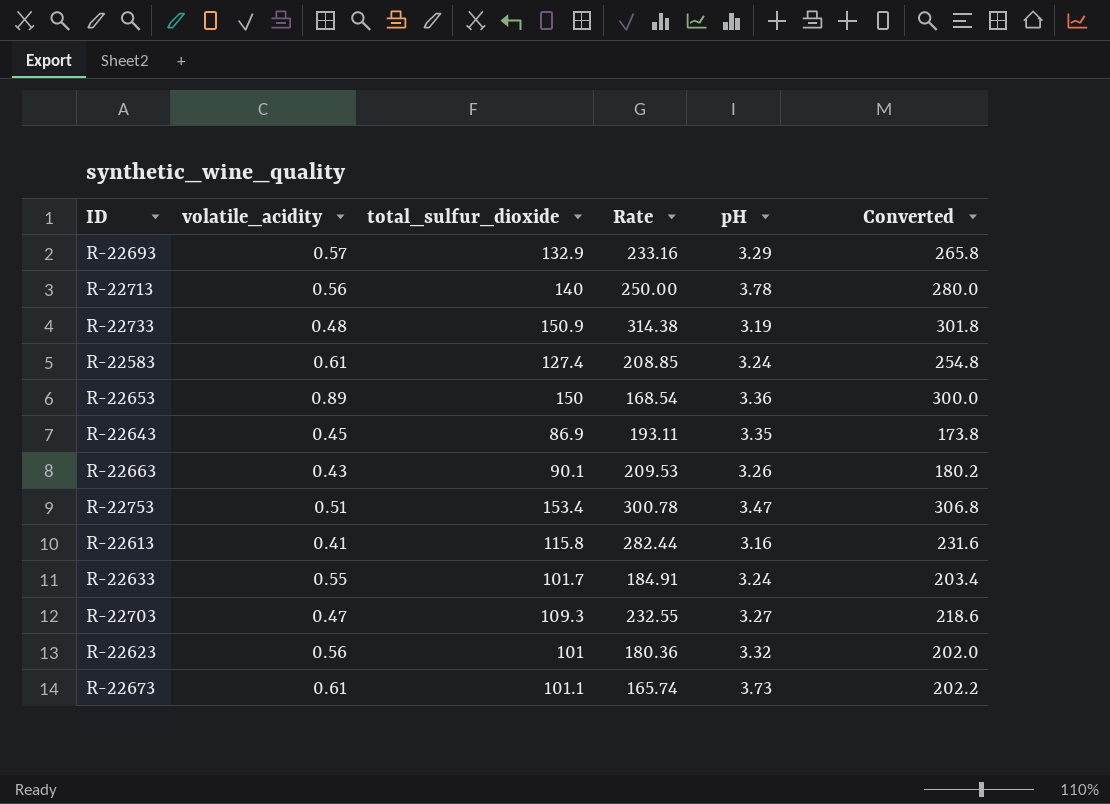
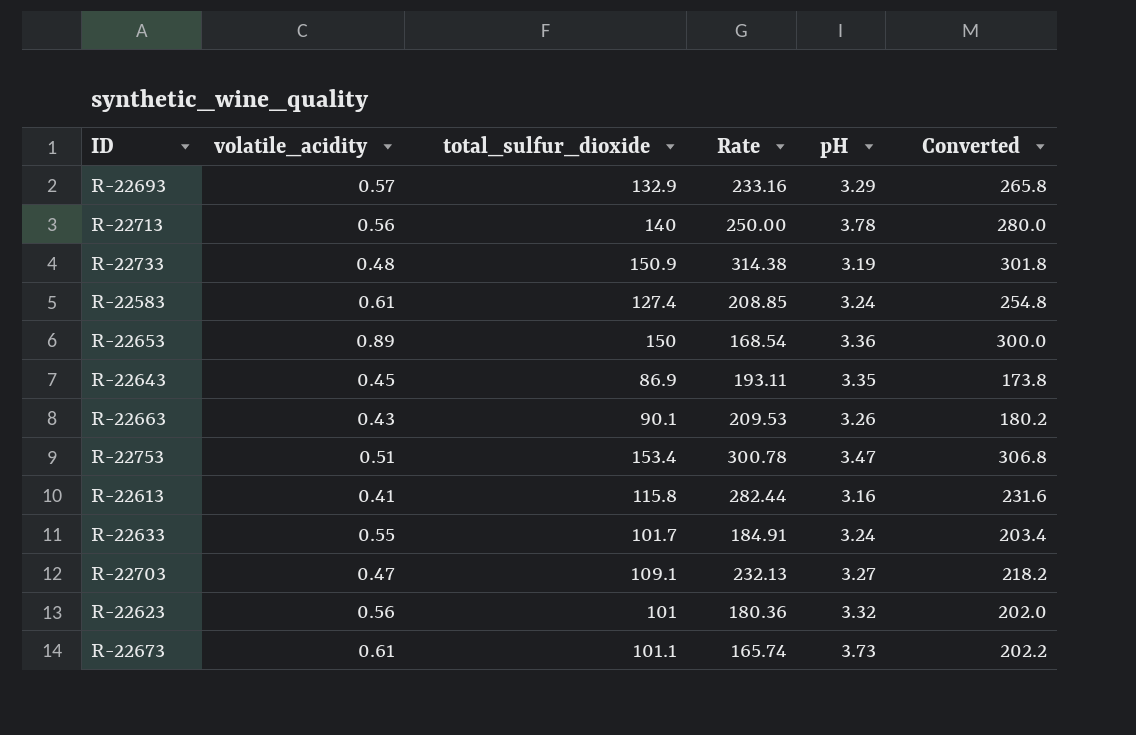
R-22703 | total_sulfur_dioxide: 109.3 -> 109.1
R-22703 | Rate: 232.55 -> 232.13
R-22703 | Converted: 218.6 -> 218.2

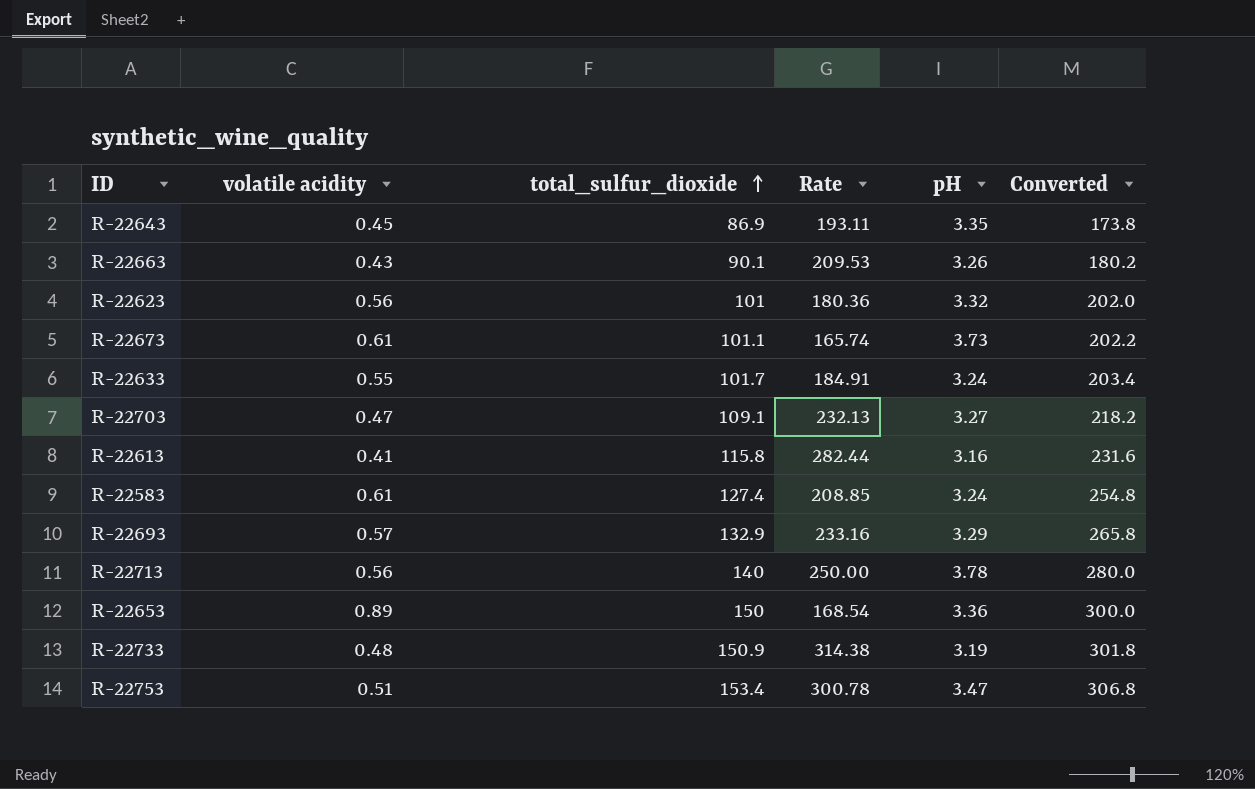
row order: none -> total_sulfur_dioxide ascending
column name: volatile_acidity -> volatile acidity

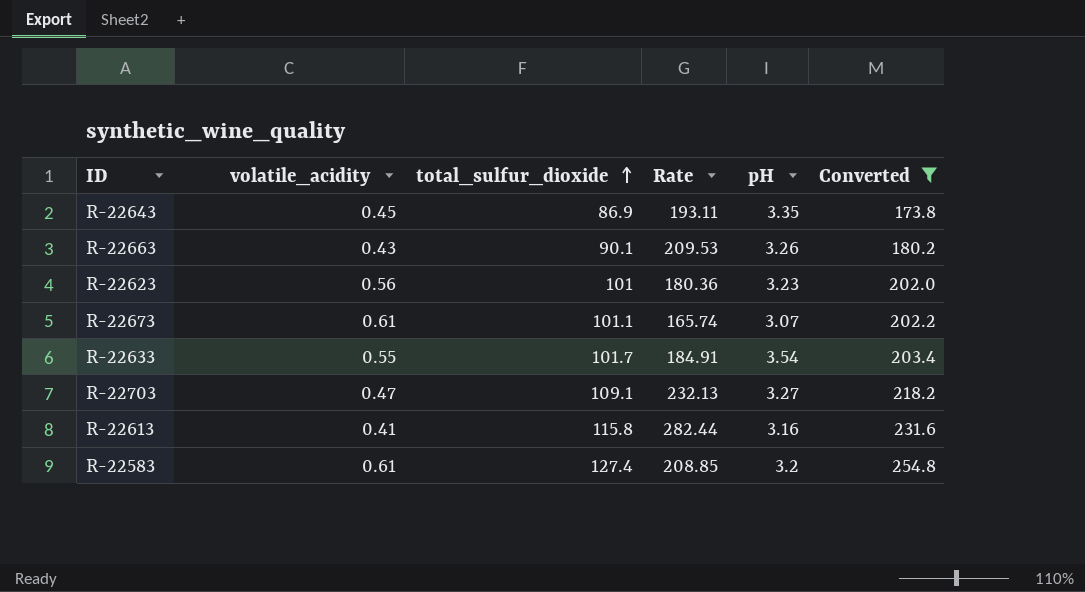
filter: none -> Converted <= 254.8
column name: volatile acidity -> volatile_acidity
R-22623 | pH: 3.32 -> 3.23
R-22673 | pH: 3.73 -> 3.07
R-22633 | pH: 3.24 -> 3.54
R-22583 | pH: 3.24 -> 3.2

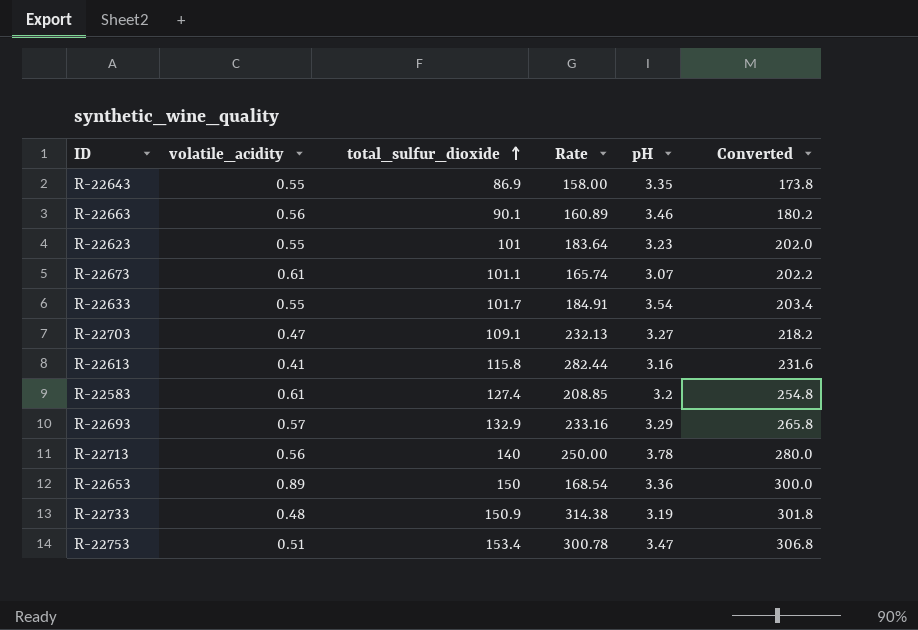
filter: Converted <= 254.8 -> none
R-22643 | volatile_acidity: 0.45 -> 0.55
R-22643 | Rate: 193.11 -> 158.00
R-22663 | volatile_acidity: 0.43 -> 0.56
R-22663 | Rate: 209.53 -> 160.89
R-22663 | pH: 3.26 -> 3.46
R-22623 | volatile_acidity: 0.56 -> 0.55
R-22623 | Rate: 180.36 -> 183.64

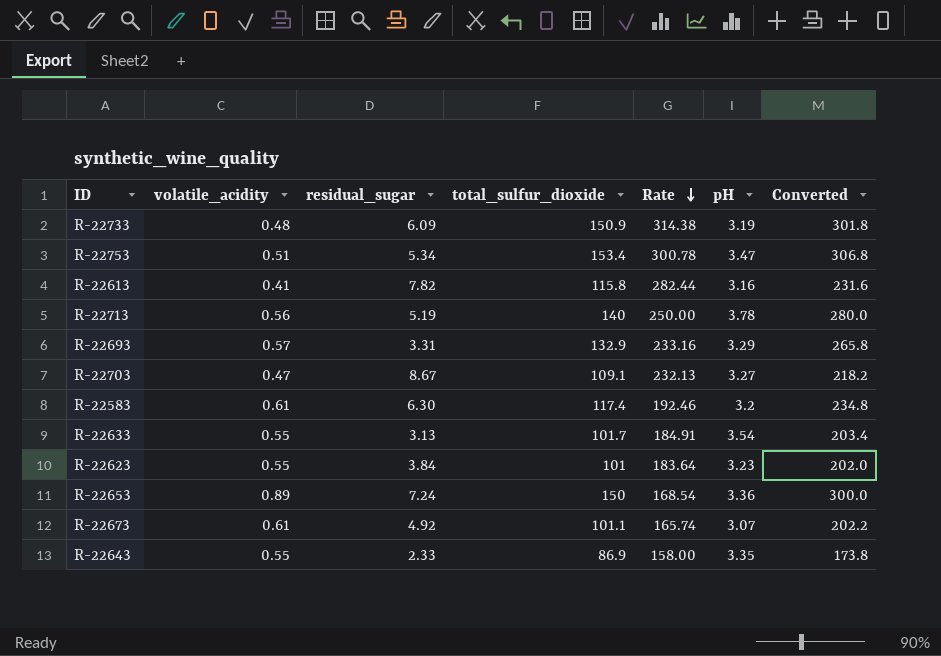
row order: total_sulfur_dioxide ascending -> Rate descending
column residual_sugar | position: none -> 3
row R-22663: 0.56 | 90.1 | 160.89 | 3.46 | 180.2 -> none
R-22583 | total_sulfur_dioxide: 127.4 -> 117.4
R-22583 | Rate: 208.85 -> 192.46
R-22583 | Converted: 254.8 -> 234.8

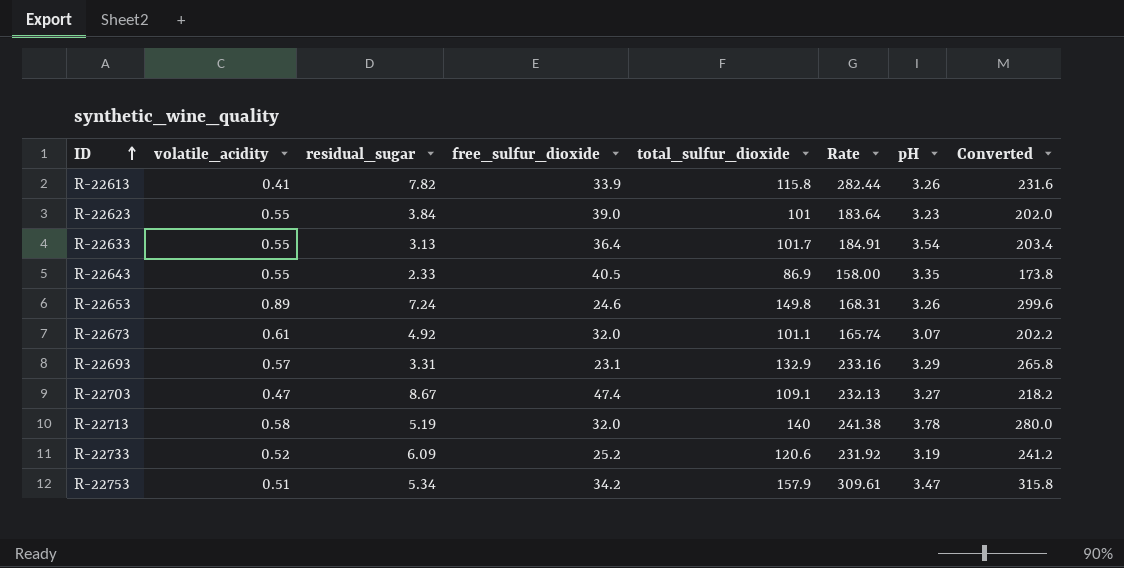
row order: Rate descending -> ID ascending
column free_sulfur_dioxide | position: none -> 4
row R-22583: 0.61 | 6.30 | 117.4 | 192.46 | 3.2 | 234.8 -> none
R-22613 | pH: 3.16 -> 3.26
R-22653 | total_sulfur_dioxide: 150 -> 149.8
R-22653 | Rate: 168.54 -> 168.31
R-22653 | pH: 3.36 -> 3.26
R-22653 | Converted: 300.0 -> 299.6
R-22713 | volatile_acidity: 0.56 -> 0.58
R-22713 | Rate: 250.00 -> 241.38
R-22733 | volatile_acidity: 0.48 -> 0.52
R-22733 | total_sulfur_dioxide: 150.9 -> 120.6
R-22733 | Rate: 314.38 -> 231.92
R-22733 | Converted: 301.8 -> 241.2
R-22753 | total_sulfur_dioxide: 153.4 -> 157.9
R-22753 | Rate: 300.78 -> 309.61
R-22753 | Converted: 306.8 -> 315.8

